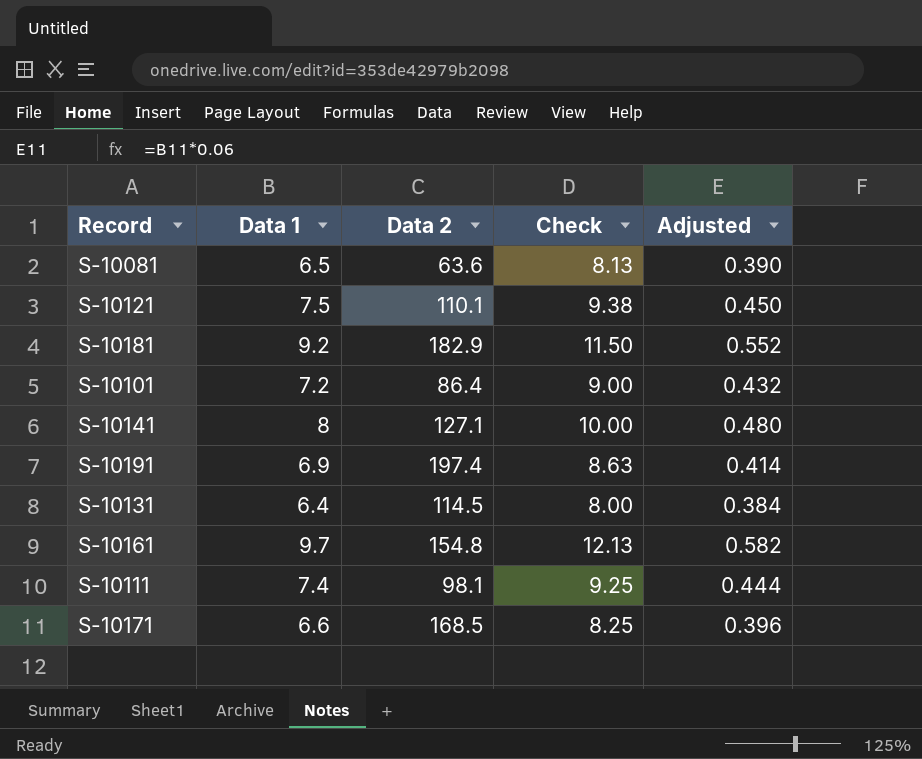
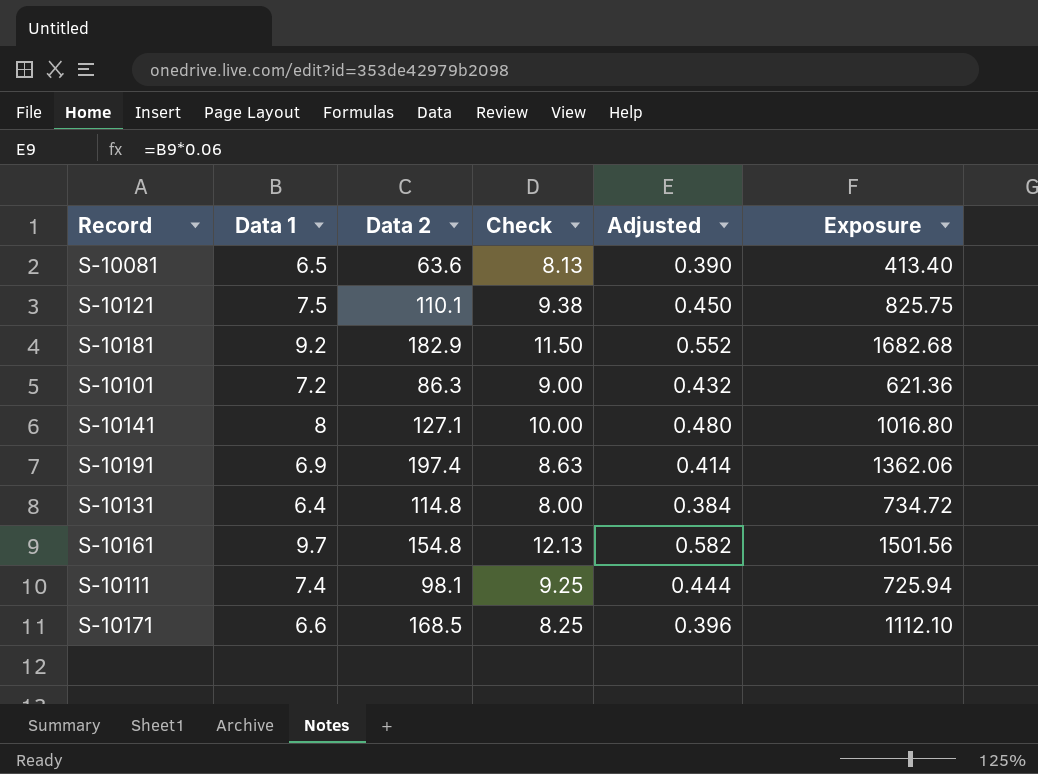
column Exposure | formula: none -> [Data 1] * [Data 2]
S-10101 | Data 2: 86.4 -> 86.3
S-10131 | Data 2: 114.5 -> 114.8

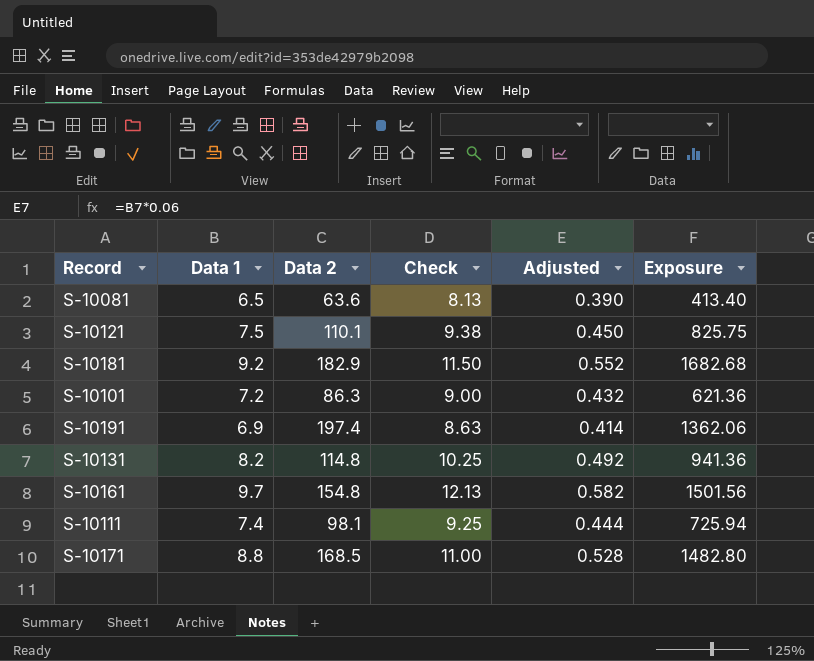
row S-10141: 8 | 127.1 | 10.00 | 0.480 | 1016.80 -> none
S-10131 | Data 1: 6.4 -> 8.2
S-10131 | Check: 8.00 -> 10.25
S-10131 | Adjusted: 0.384 -> 0.492
S-10131 | Exposure: 734.72 -> 941.36
S-10171 | Data 1: 6.6 -> 8.8
S-10171 | Check: 8.25 -> 11.00
S-10171 | Adjusted: 0.396 -> 0.528
S-10171 | Exposure: 1112.10 -> 1482.80

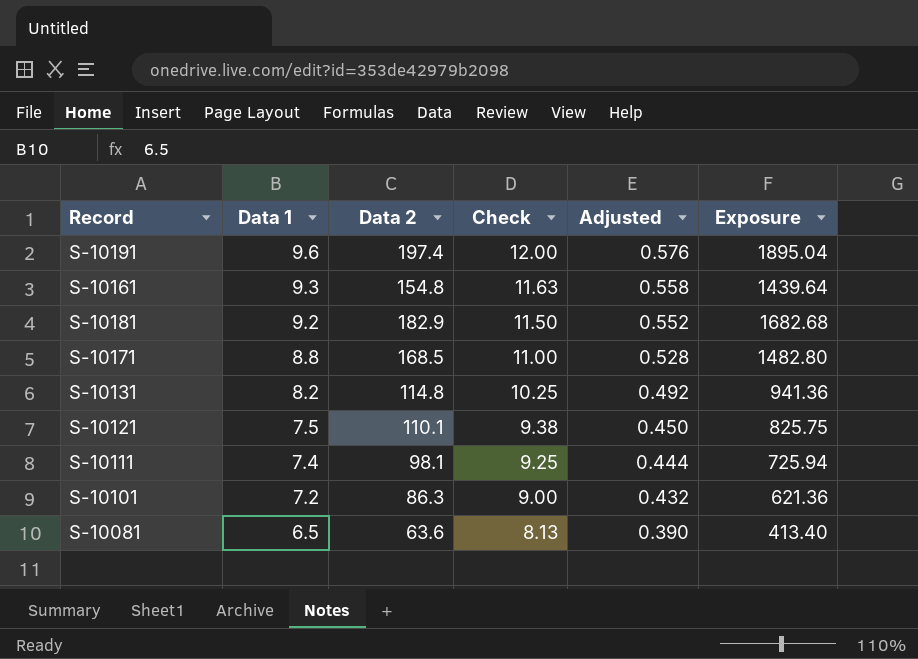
row order: none -> Data 1 descending
S-10191 | Data 1: 6.9 -> 9.6
S-10191 | Check: 8.63 -> 12.00
S-10191 | Adjusted: 0.414 -> 0.576
S-10191 | Exposure: 1362.06 -> 1895.04
S-10161 | Data 1: 9.7 -> 9.3
S-10161 | Check: 12.13 -> 11.63
S-10161 | Adjusted: 0.582 -> 0.558
S-10161 | Exposure: 1501.56 -> 1439.64

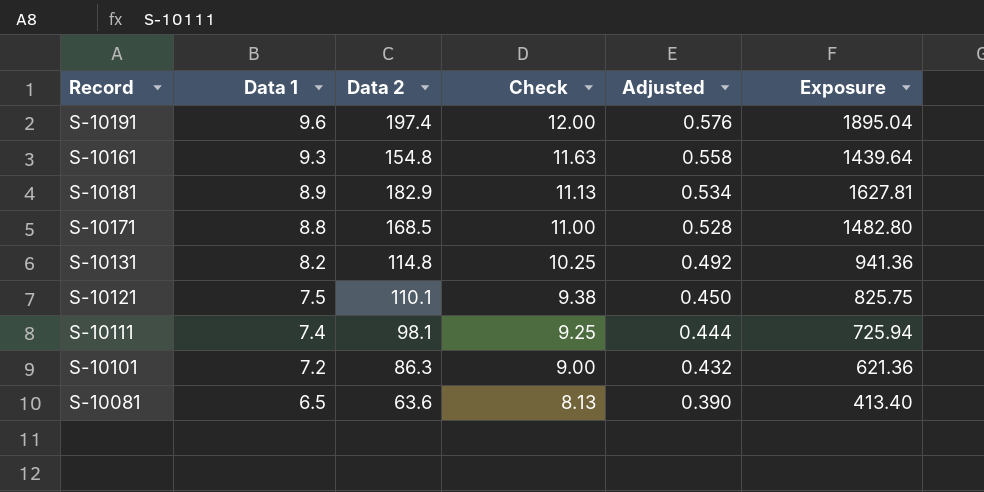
S-10181 | Data 1: 9.2 -> 8.9
S-10181 | Check: 11.50 -> 11.13
S-10181 | Adjusted: 0.552 -> 0.534
S-10181 | Exposure: 1682.68 -> 1627.81

